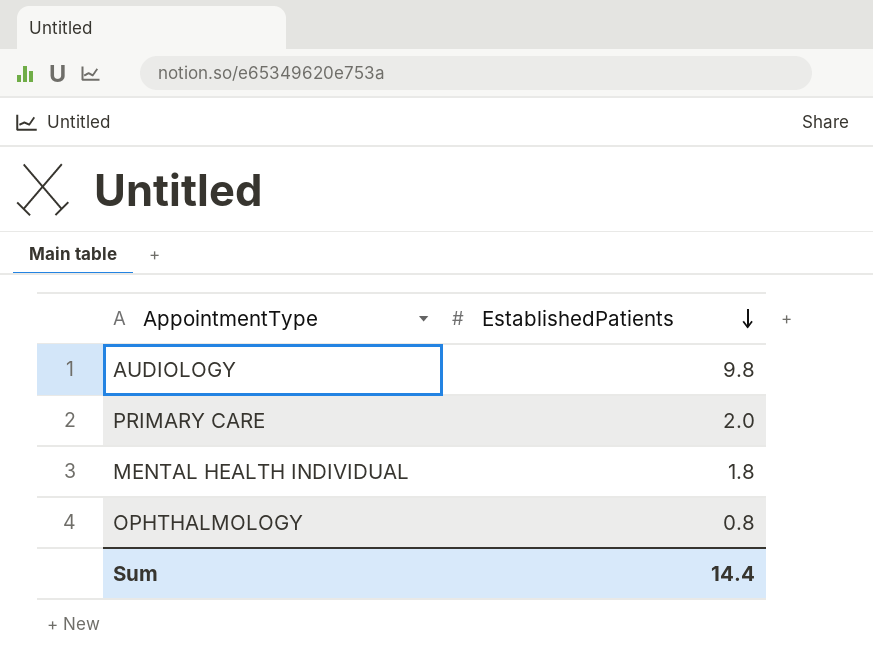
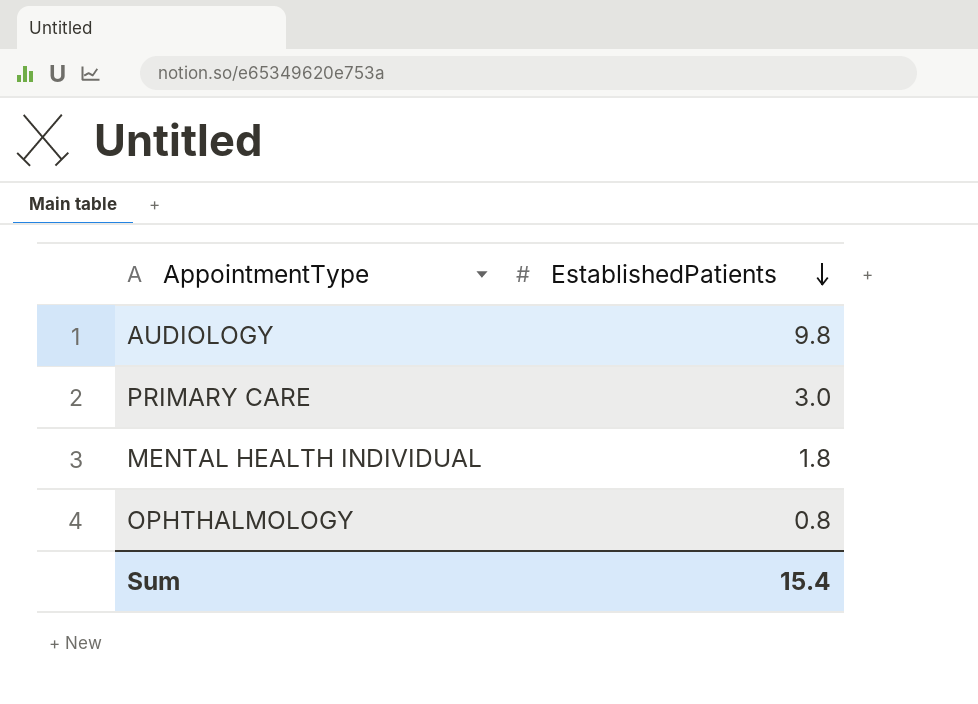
PRIMARY CARE | EstablishedPatients: 2.0 -> 3.0
Sum | EstablishedPatients: 14.4 -> 15.4

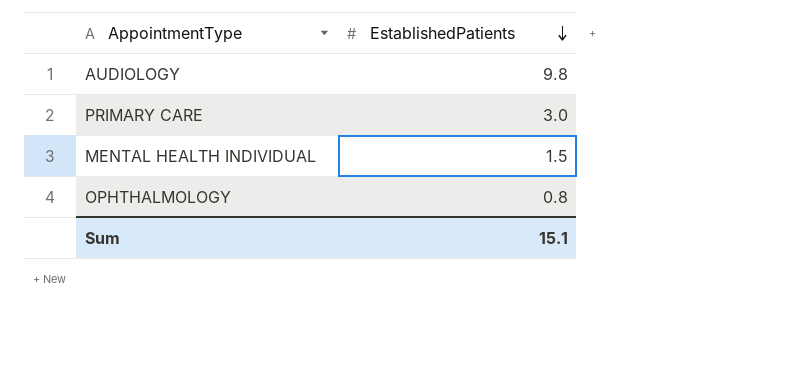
MENTAL HEALTH INDIVIDUAL | EstablishedPatients: 1.8 -> 1.5
Sum | EstablishedPatients: 15.4 -> 15.1

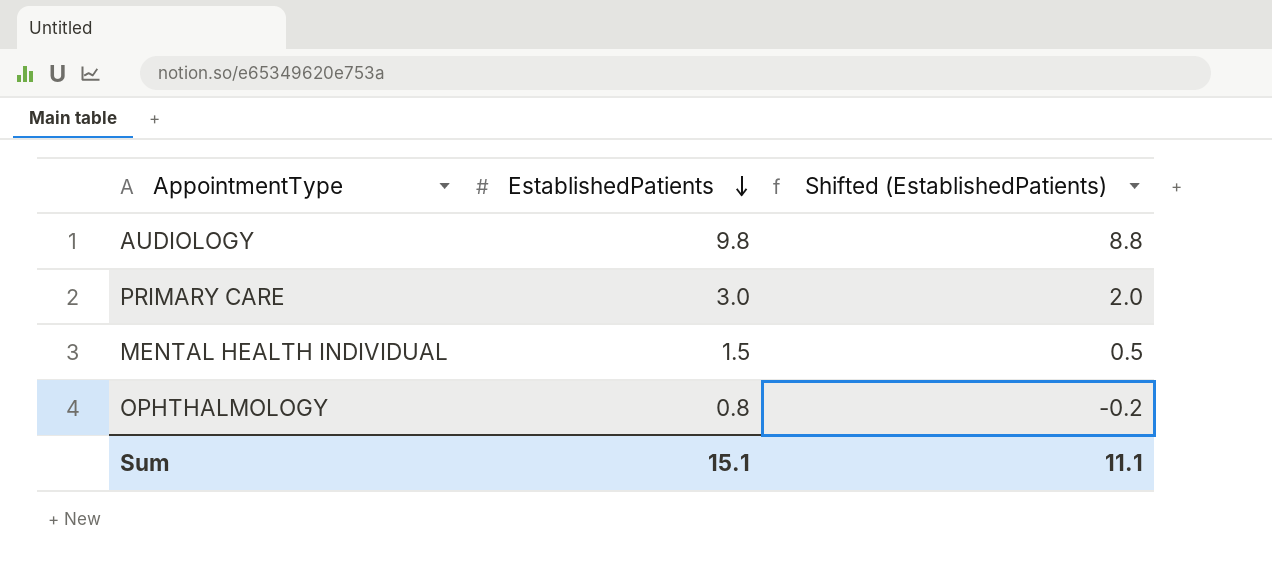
column Shifted (EstablishedPatients) | formula: none -> [EstablishedPatients] - 1

